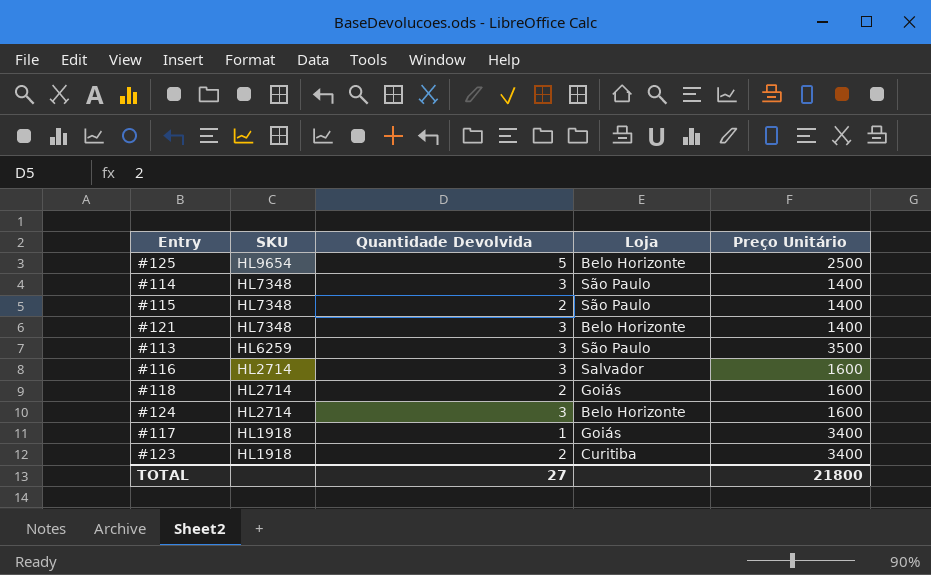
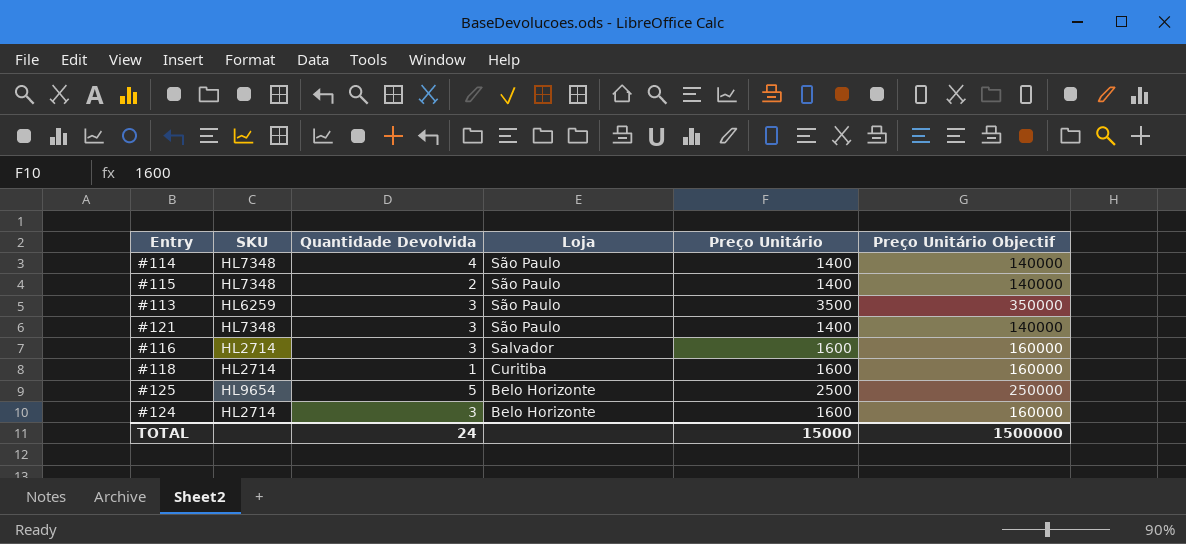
row order: SKU descending -> Loja descending
column Preço Unitário Objectif | formula: none -> [Preço Unitário] * 100
row #117: HL1918 | 1 | Goiás | 3400 -> none
row #123: HL1918 | 2 | Curitiba | 3400 -> none
#114 | Quantidade Devolvida: 3 -> 4
#121 | Loja: Belo Horizonte -> São Paulo
#118 | Quantidade Devolvida: 2 -> 1
#118 | Loja: Goiás -> Curitiba
TOTAL | Quantidade Devolvida: 27 -> 24
TOTAL | Preço Unitário: 21800 -> 15000

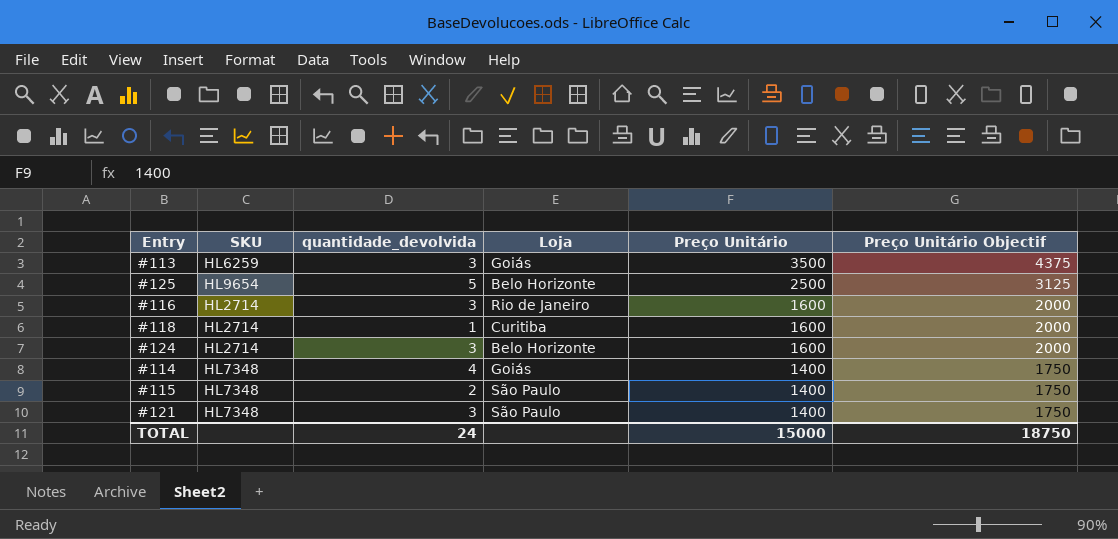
row order: Loja descending -> Preço Unitário descending
column name: Quantidade Devolvida -> quantidade_devolvida
column Preço Unitário Objectif | formula: [Preço Unitário] * 100 -> [Preço Unitário] * 1,25
#113 | Loja: São Paulo -> Goiás
#116 | Loja: Salvador -> Rio de Janeiro
#114 | Loja: São Paulo -> Goiás
TOTAL | Preço Unitário Objectif: 1500000 -> 18750

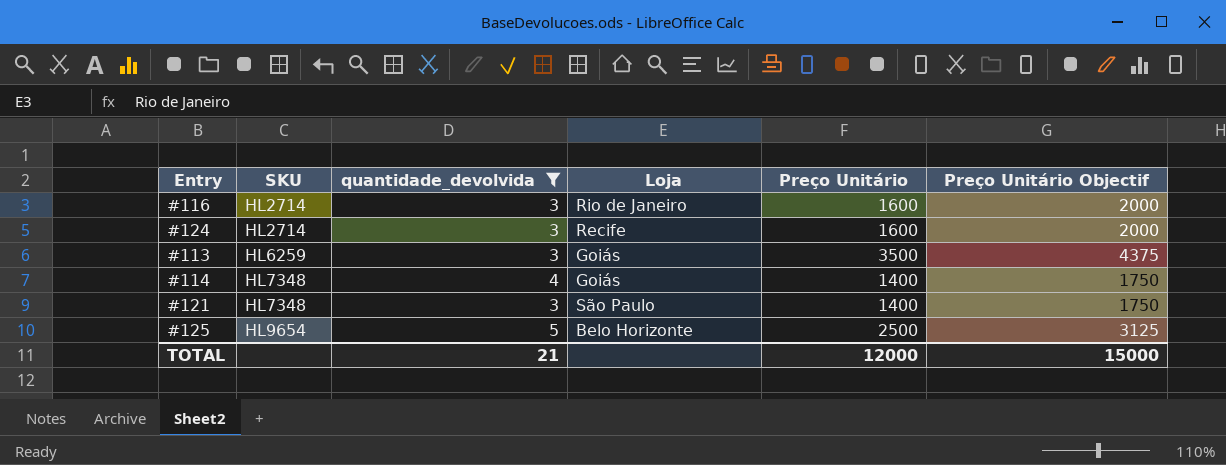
filter: none -> quantidade_devolvida >= 3
row order: Preço Unitário descending -> SKU ascending
#124 | Loja: Belo Horizonte -> Recife
TOTAL | quantidade_devolvida: 24 -> 21
TOTAL | Preço Unitário: 15000 -> 12000
TOTAL | Preço Unitário Objectif: 18750 -> 15000

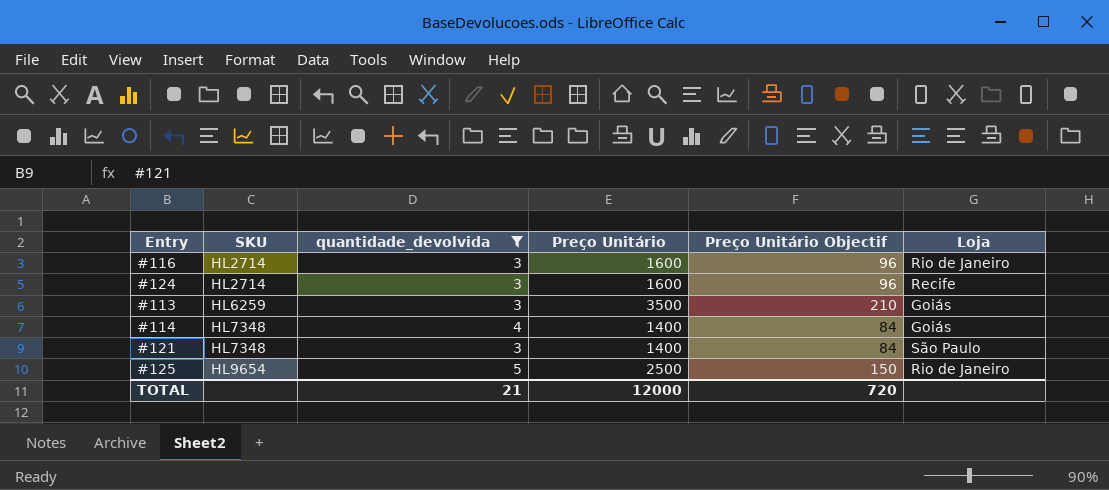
column Preço Unitário Objectif | formula: [Preço Unitário] * 1,25 -> [Preço Unitário] * 0,06
column Loja | position: 4 -> 6
#125 | Loja: Belo Horizonte -> Rio de Janeiro
TOTAL | Preço Unitário Objectif: 15000 -> 720

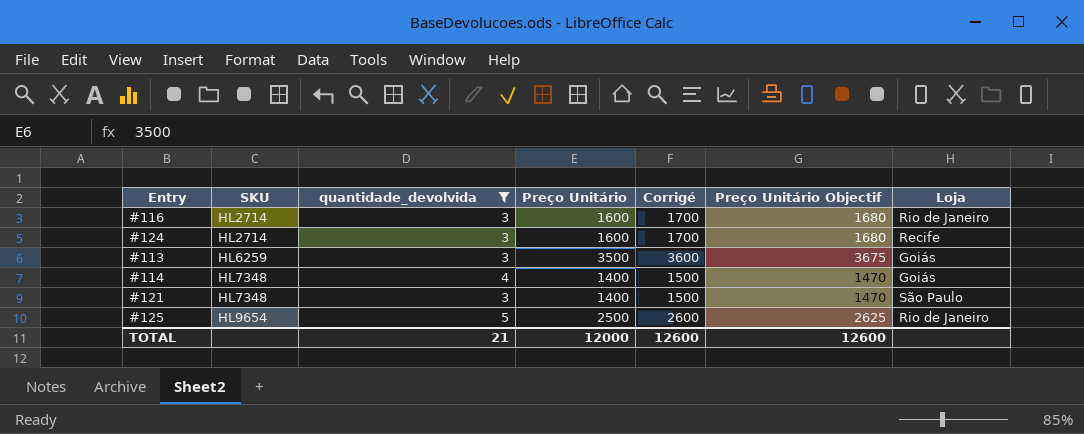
column Corrigé | formula: none -> [Preço Unitário] + 100
column Preço Unitário Objectif | formula: [Preço Unitário] * 0,06 -> [Preço Unitário] * 1,05
TOTAL | Preço Unitário Objectif: 720 -> 12600

